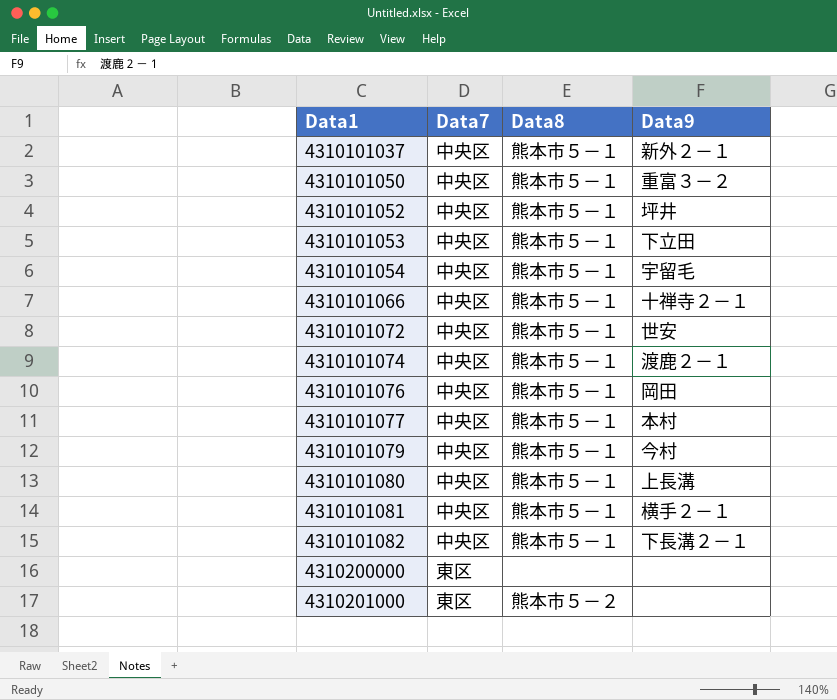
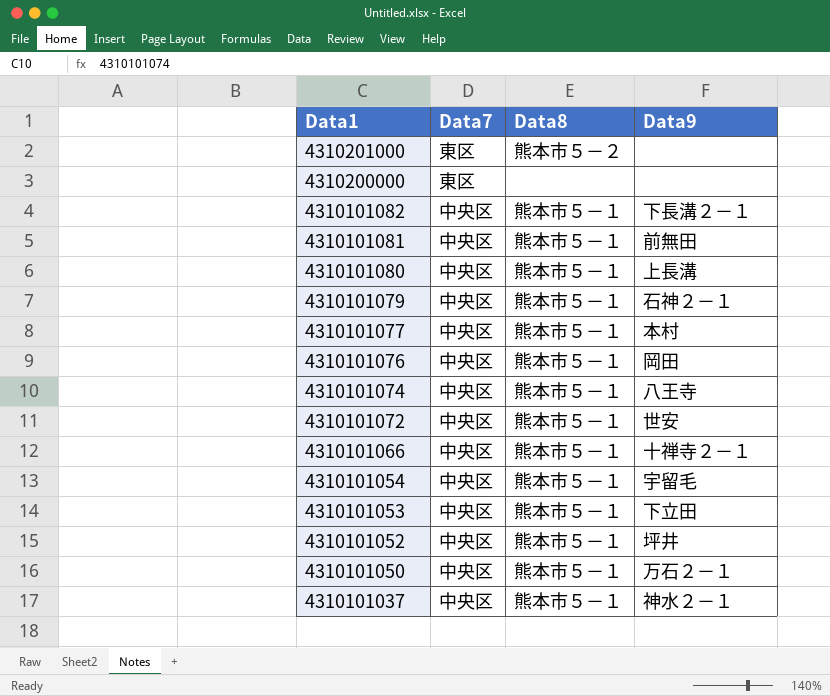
row order: Data1 ascending -> Data1 descending
4310101081 | Data9: 横手２－１ -> 前無田
4310101079 | Data9: 今村 -> 石神２－１
4310101074 | Data9: 渡鹿２－１ -> 八王寺
4310101050 | Data9: 重富３－２ -> 万石２－１
4310101037 | Data9: 新外２－１ -> 神水２－１

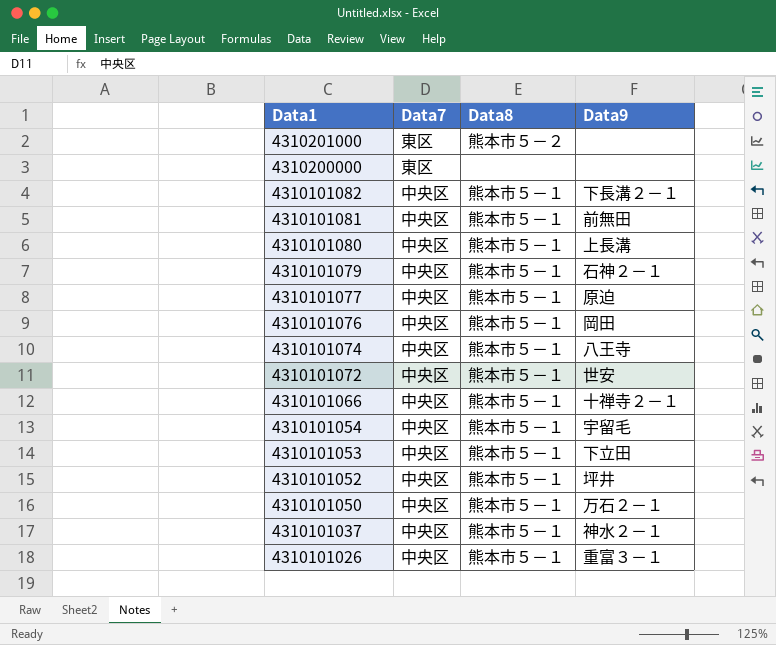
4310101077 | Data9: 本村 -> 原迫
row 4310101026: none -> 中央区 | 熊本市５－１ | 重富３－１

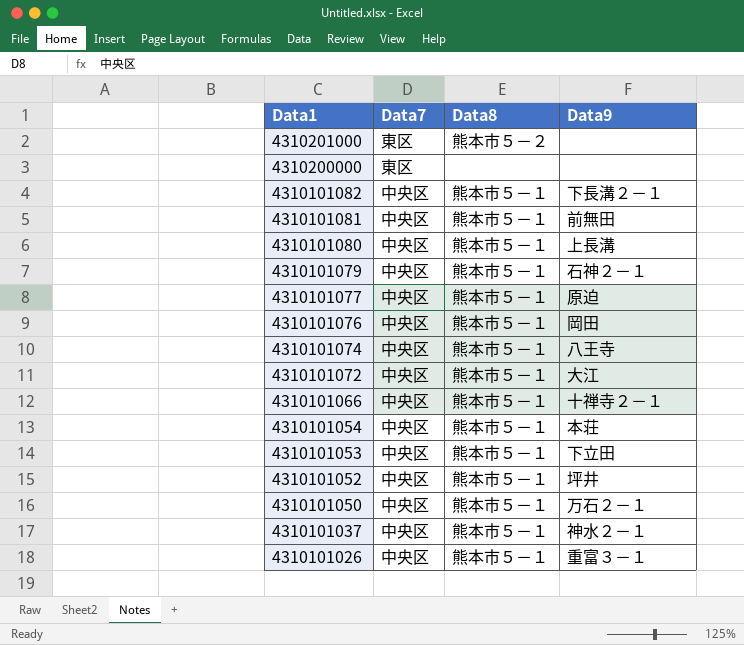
4310101072 | Data9: 世安 -> 大江
4310101054 | Data9: 宇留毛 -> 本荘

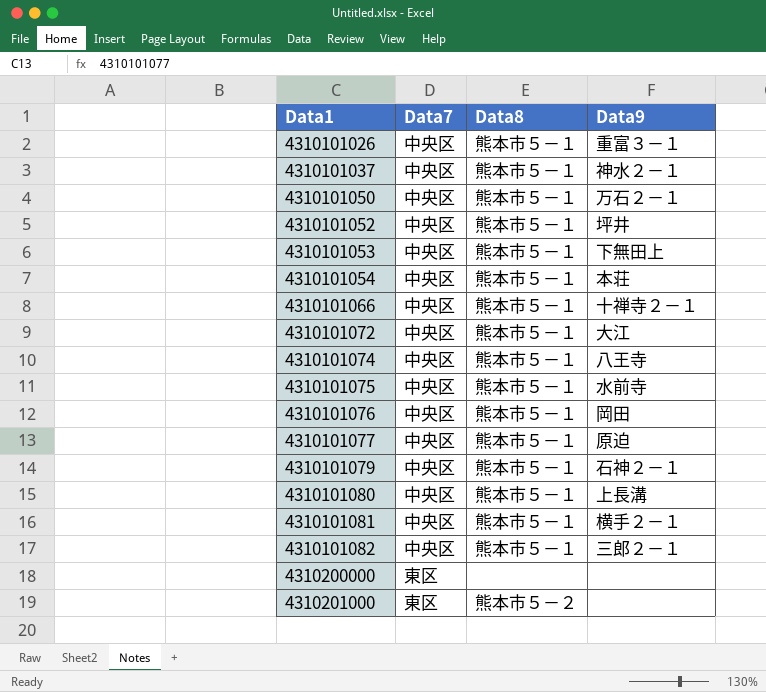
row order: Data1 descending -> Data1 ascending
4310101053 | Data9: 下立田 -> 下無田上
row 4310101075: none -> 中央区 | 熊本市５－１ | 水前寺
4310101081 | Data9: 前無田 -> 横手２－１
4310101082 | Data9: 下長溝２－１ -> 三郎２－１

